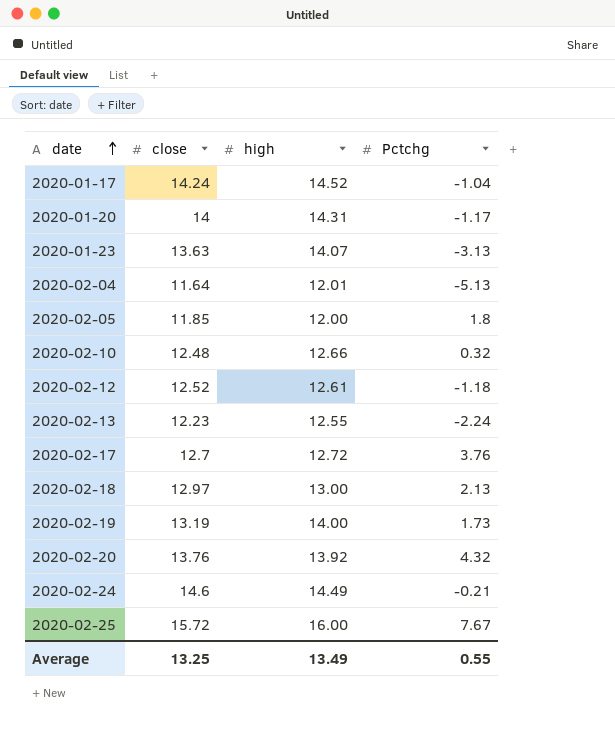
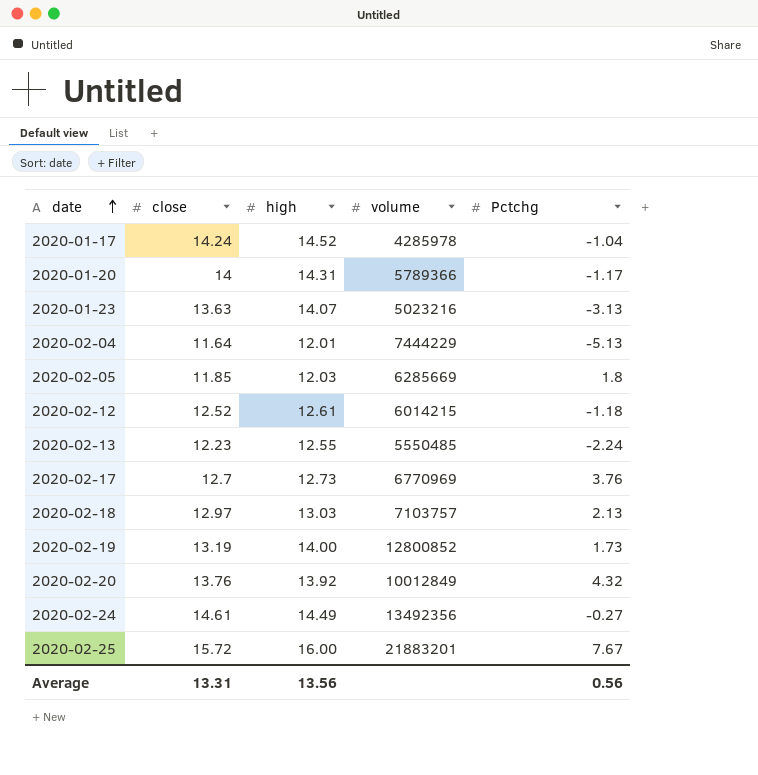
column volume | position: none -> 4
row 2020-02-10: 12.48 | 12.66 | 0.32 -> none
2020-02-05 | high: 12.00 -> 12.03
2020-02-17 | high: 12.72 -> 12.73
2020-02-18 | high: 13.00 -> 13.03
2020-02-24 | close: 14.6 -> 14.61
2020-02-24 | Pctchg: -0.21 -> -0.27
Average | close: 13.25 -> 13.31
Average | high: 13.49 -> 13.56
Average | Pctchg: 0.55 -> 0.56

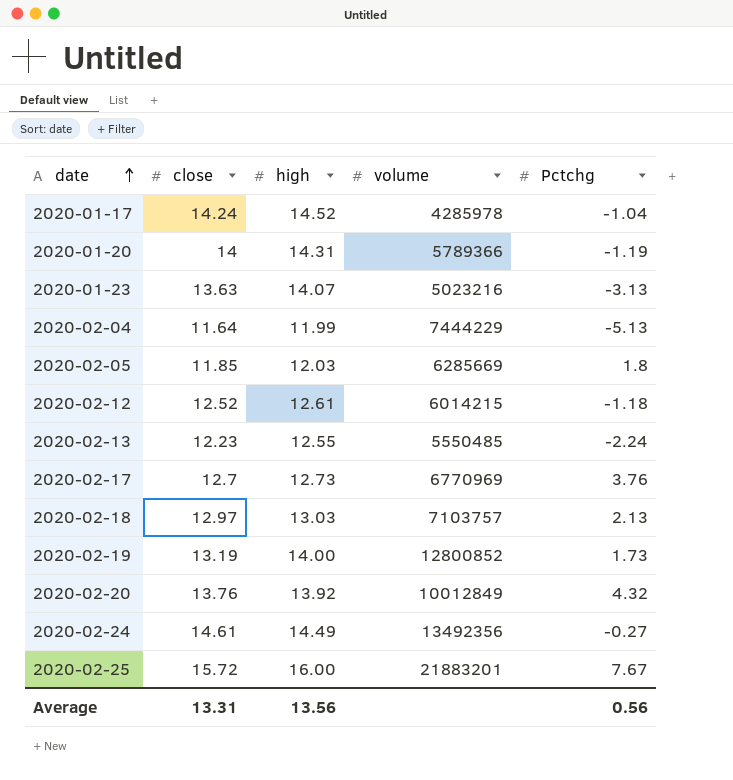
2020-01-20 | Pctchg: -1.17 -> -1.19
2020-02-04 | high: 12.01 -> 11.99

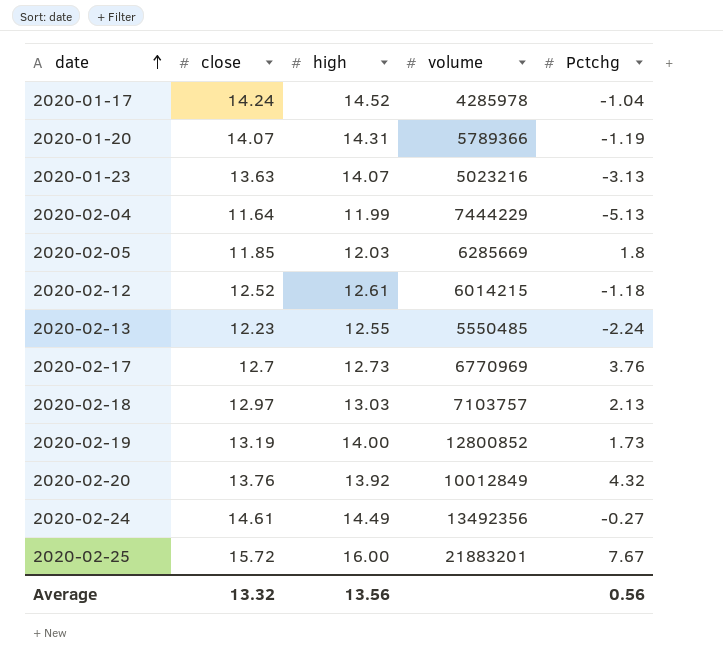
2020-01-20 | close: 14 -> 14.07
Average | close: 13.31 -> 13.32

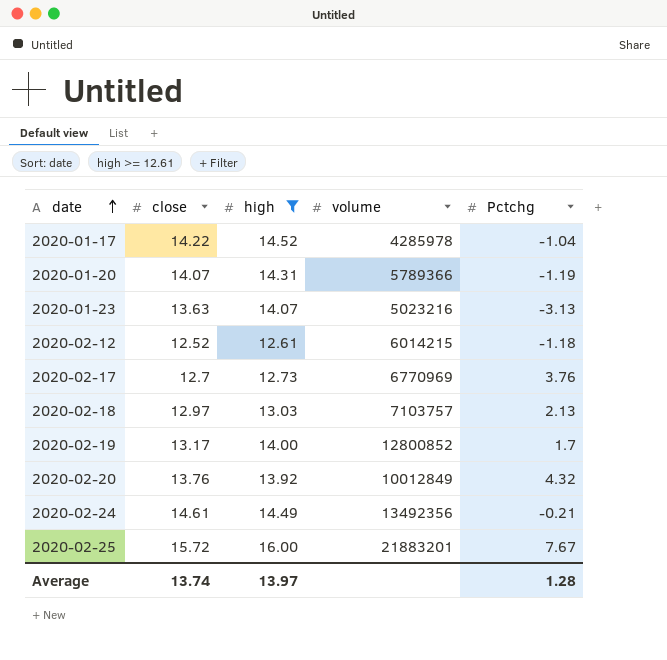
filter: none -> high >= 12.61
2020-01-17 | close: 14.24 -> 14.22
2020-02-19 | close: 13.19 -> 13.17
2020-02-19 | Pctchg: 1.73 -> 1.7
2020-02-24 | Pctchg: -0.27 -> -0.21
Average | close: 13.32 -> 13.74
Average | high: 13.56 -> 13.97
Average | Pctchg: 0.56 -> 1.28

